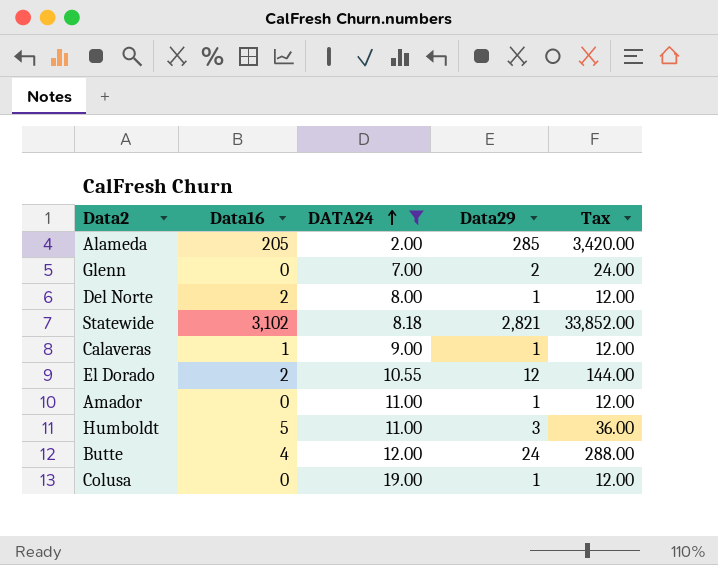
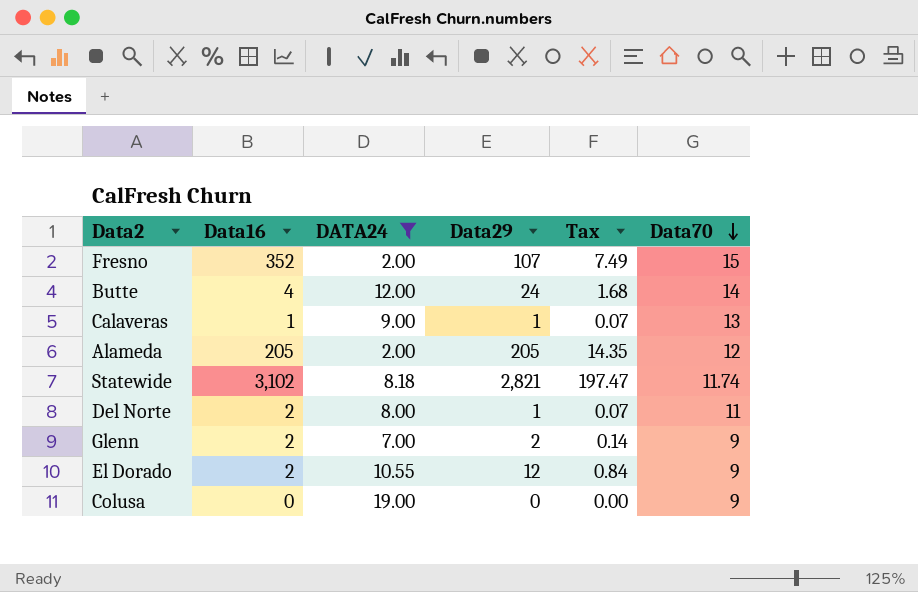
row order: DATA24 ascending -> Data70 descending
column Tax | formula: [Data29] * 12 -> [Data29] * 0.07
column Data70 | position: none -> 6
row Amador: 0 | 11.00 | 1 | 12.00 -> none
row Humboldt: 5 | 11.00 | 3 | 36.00 -> none
row Fresno: none -> 352 | 2.00 | 107 | 7.49 | 15
Alameda | Data29: 285 -> 205
Glenn | Data16: 0 -> 2
Colusa | Data29: 1 -> 0

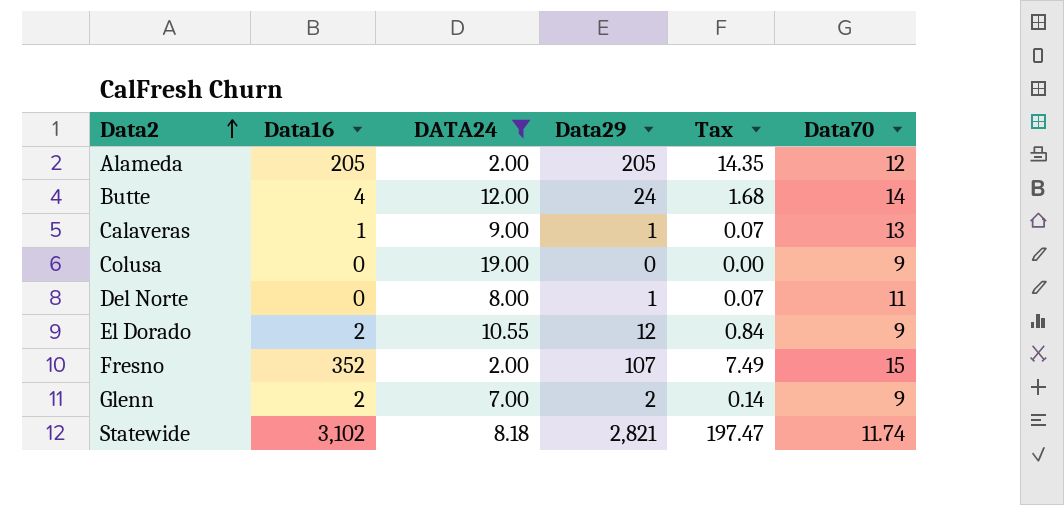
row order: Data70 descending -> Data2 ascending
Del Norte | Data16: 2 -> 0

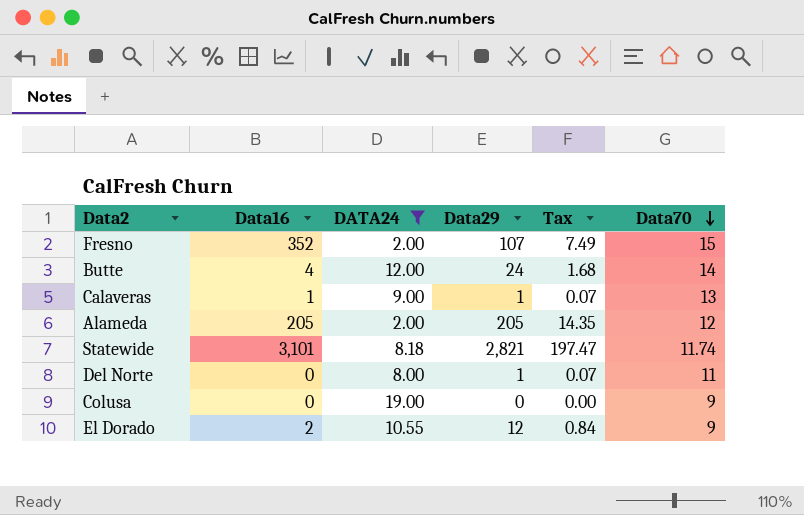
row order: Data2 ascending -> Data70 descending
row Glenn: 2 | 7.00 | 2 | 0.14 | 9 -> none
Statewide | Data16: 3,102 -> 3,101

